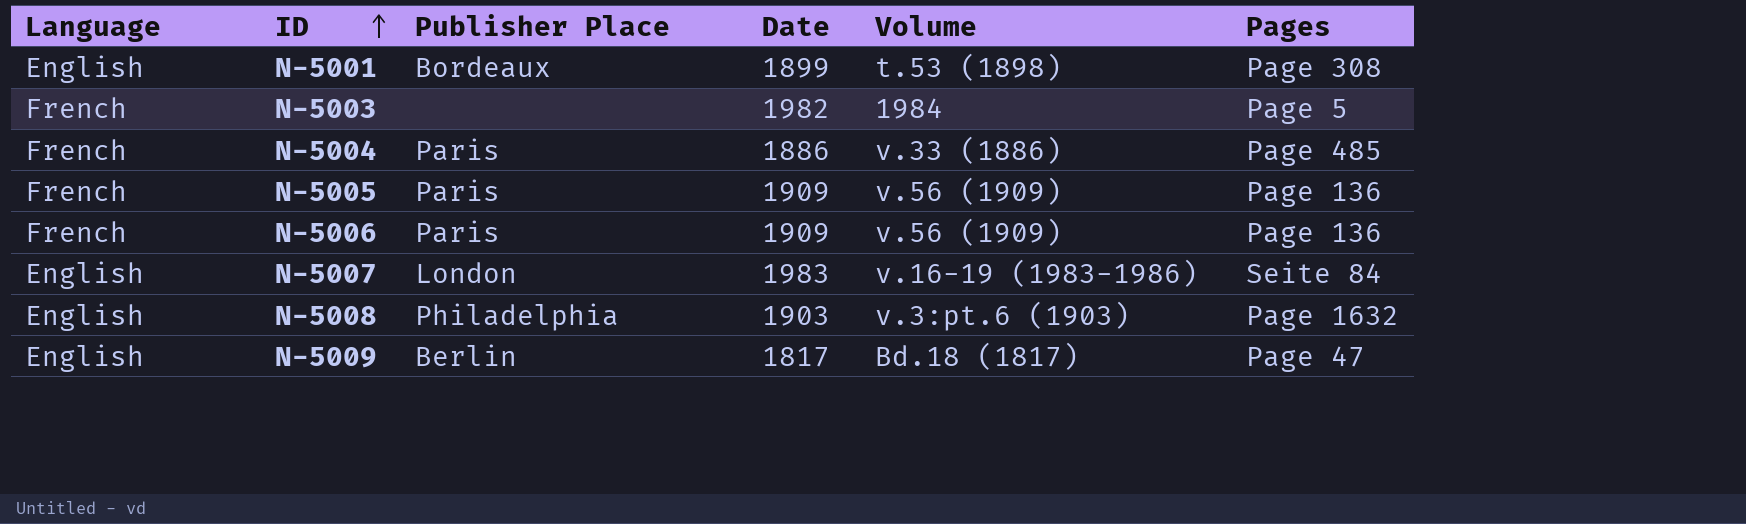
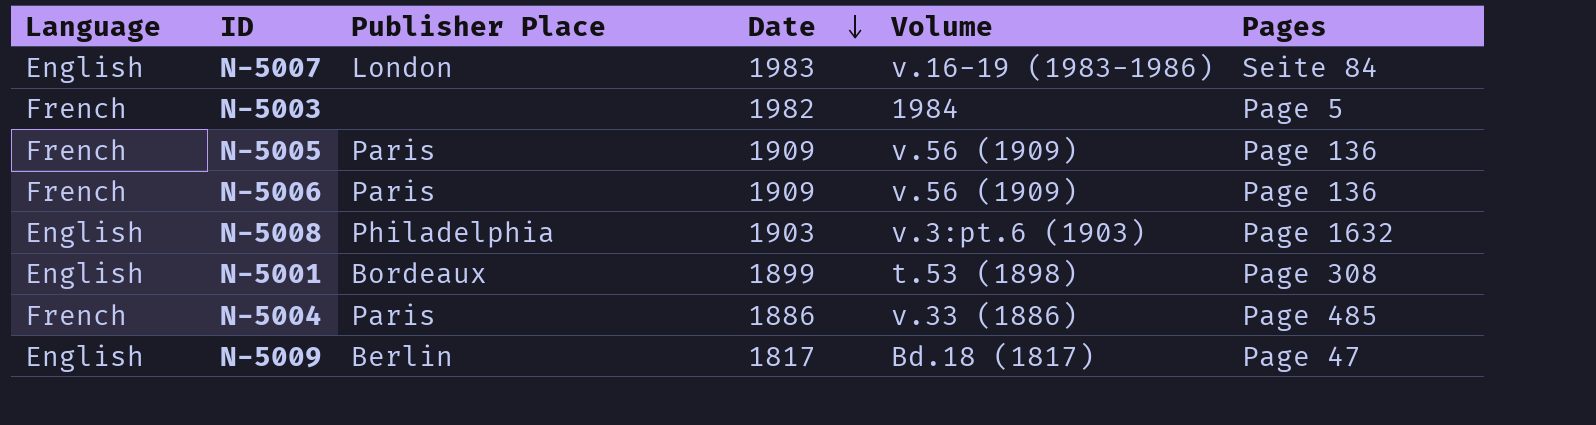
row order: ID ascending -> Date descending

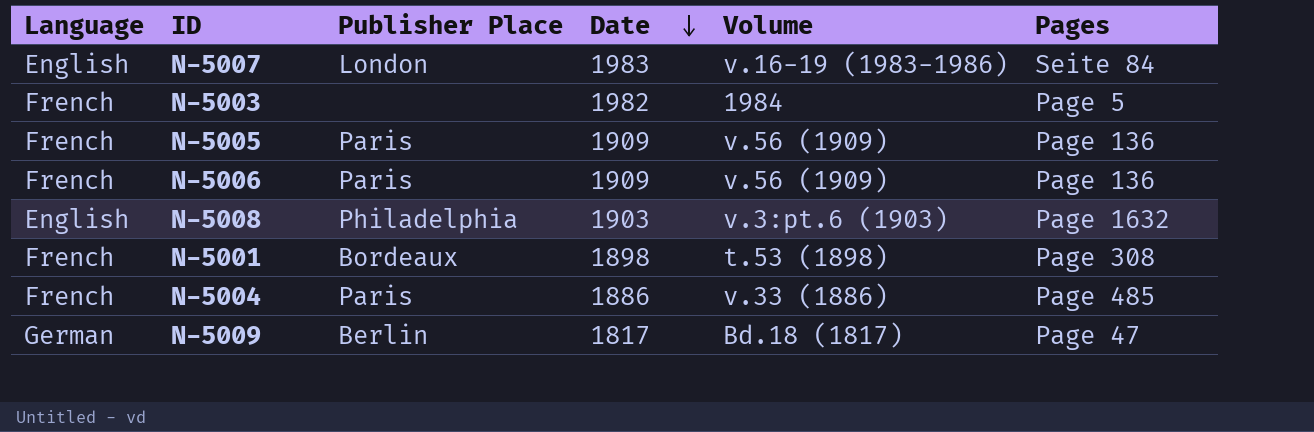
N-5001 | Language: English -> French
N-5001 | Date: 1899 -> 1898
N-5009 | Language: English -> German

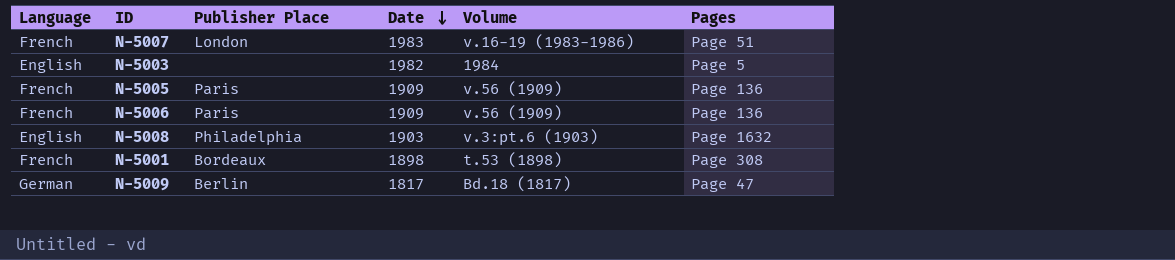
row N-5004: French | Paris | 1886 | v.33 (1886) | Page 485 -> none
N-5007 | Language: English -> French
N-5007 | Pages: Seite 84 -> Page 51
N-5003 | Language: French -> English

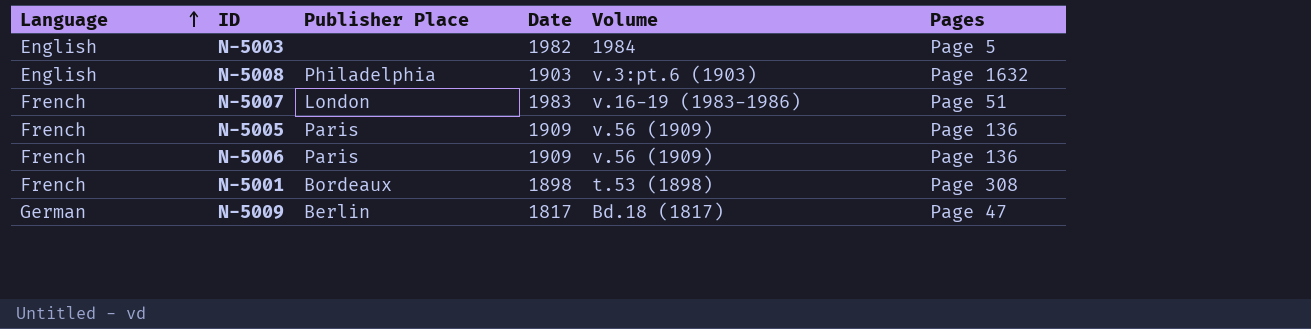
row order: Date descending -> Language ascending

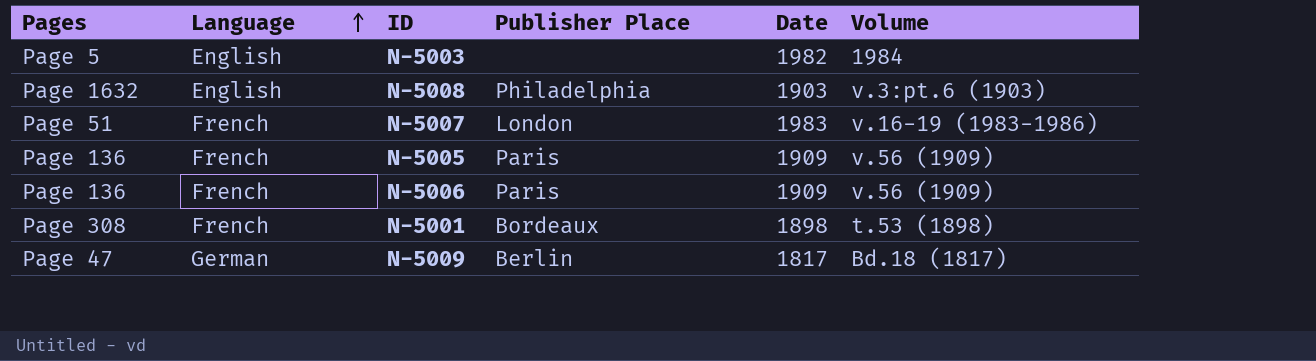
column Pages | position: 6 -> 1

